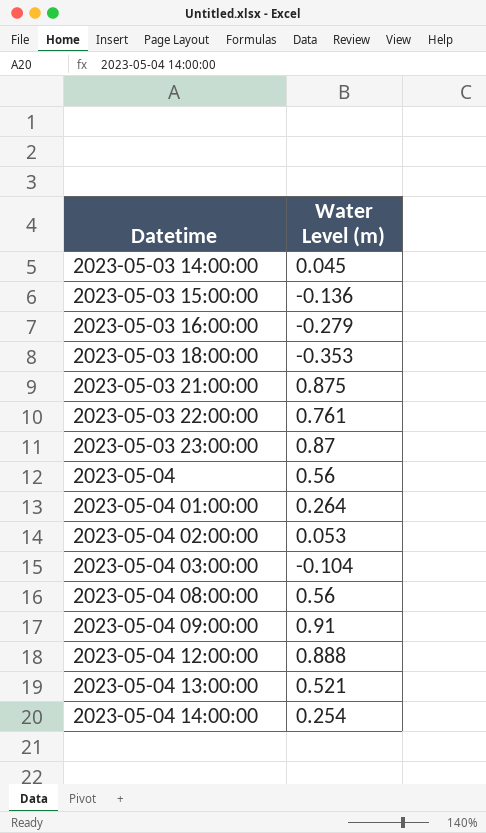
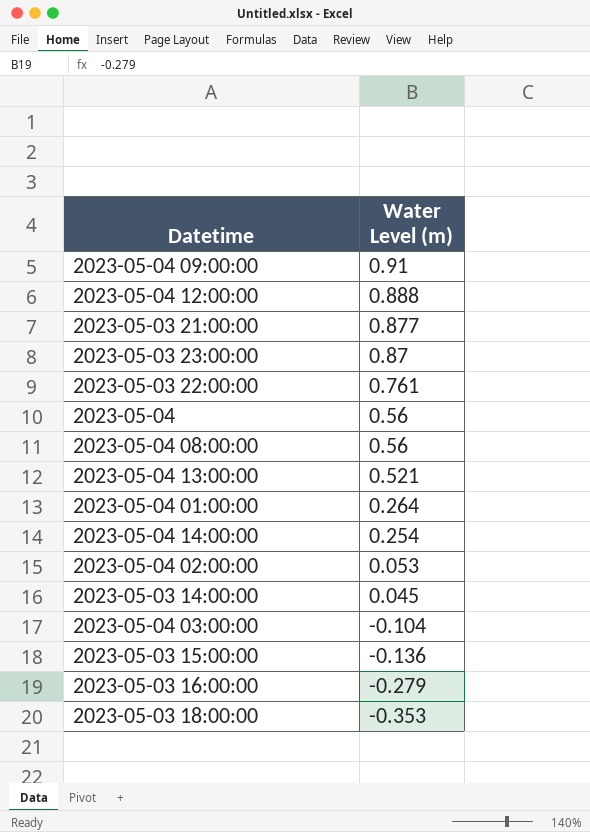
row order: Datetime ascending -> Water Level (m) descending
2023-05-03 21:00:00 | Water Level (m): 0.875 -> 0.877

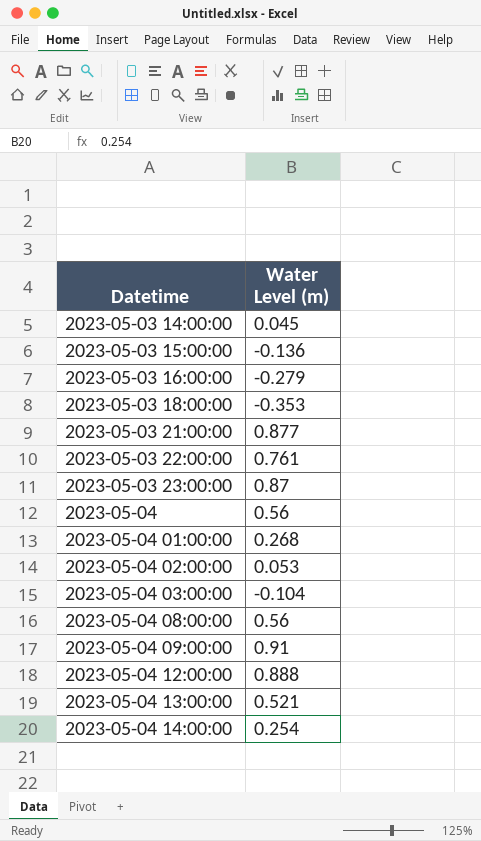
row order: Water Level (m) descending -> Datetime ascending
2023-05-04 01:00:00 | Water Level (m): 0.264 -> 0.268

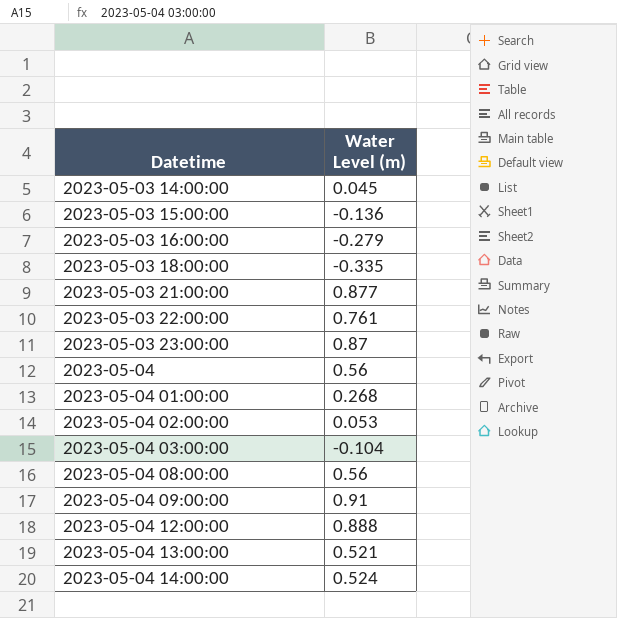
2023-05-03 18:00:00 | Water Level (m): -0.353 -> -0.335
2023-05-04 14:00:00 | Water Level (m): 0.254 -> 0.524

